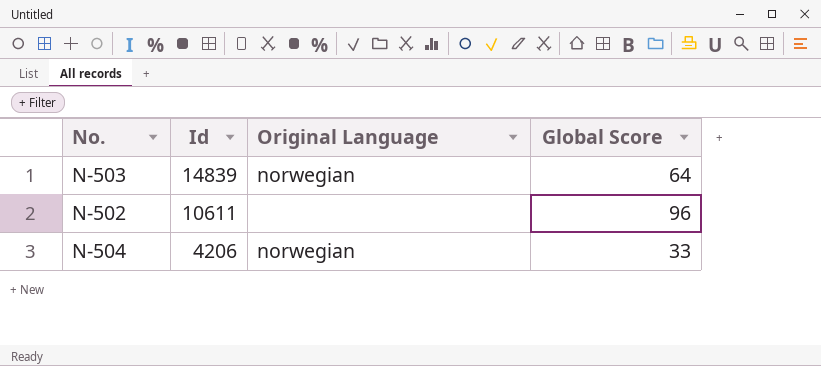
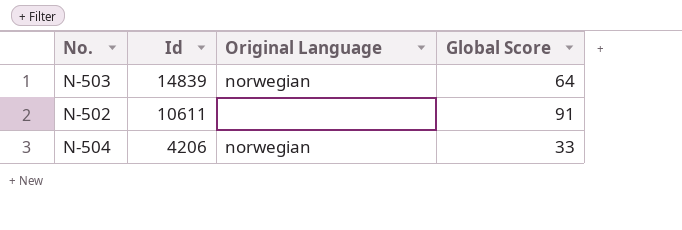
N-502 | Global Score: 96 -> 91

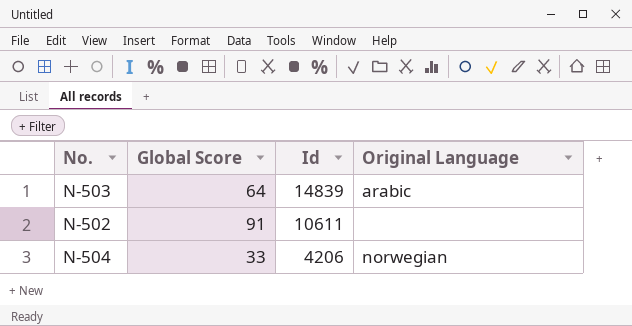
column Global Score | position: 4 -> 2
N-503 | Original Language: norwegian -> arabic

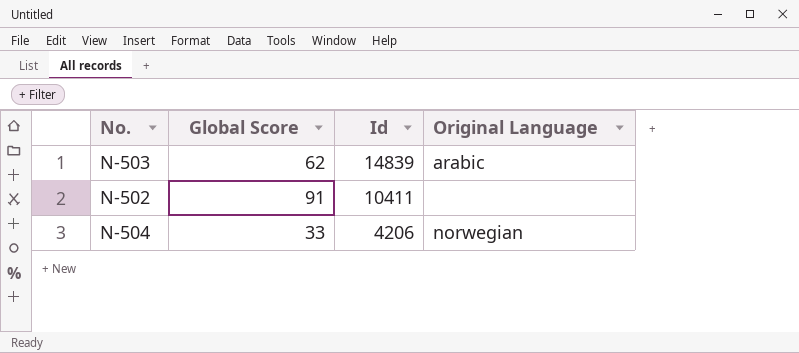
N-503 | Global Score: 64 -> 62
N-502 | Id: 10611 -> 10411

